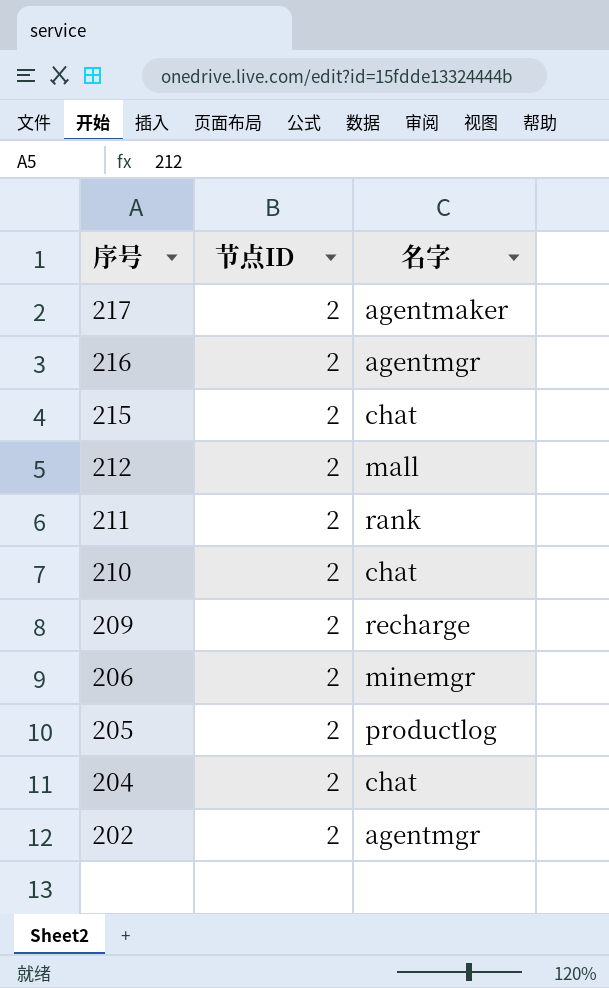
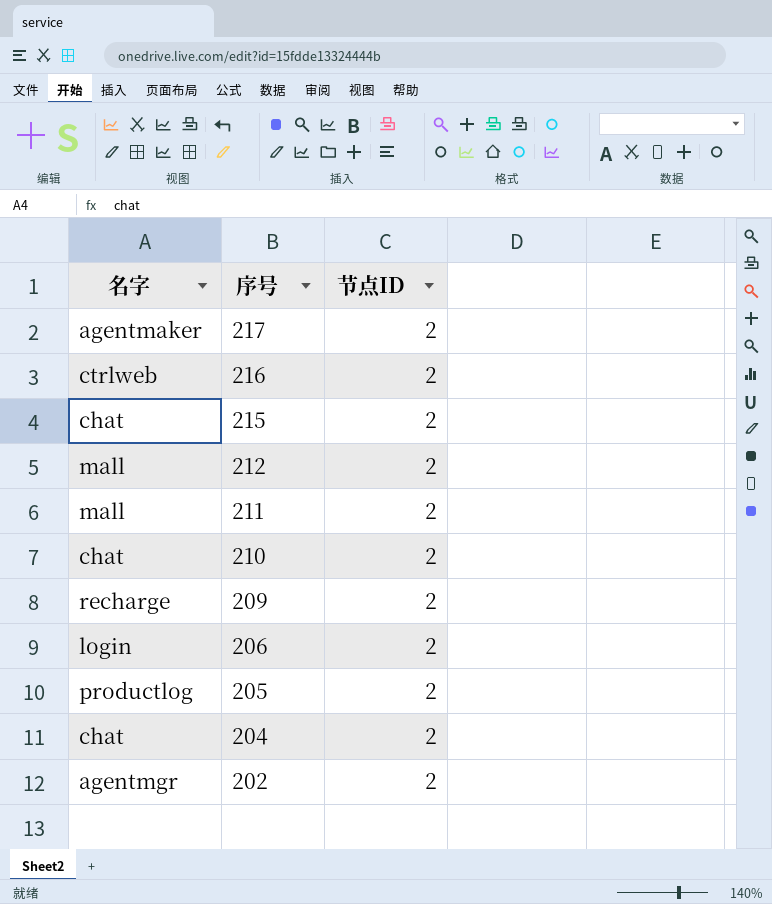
column 名字 | position: 3 -> 1
216 | 名字: agentmgr -> ctrlweb
211 | 名字: rank -> mall
206 | 名字: minemgr -> login

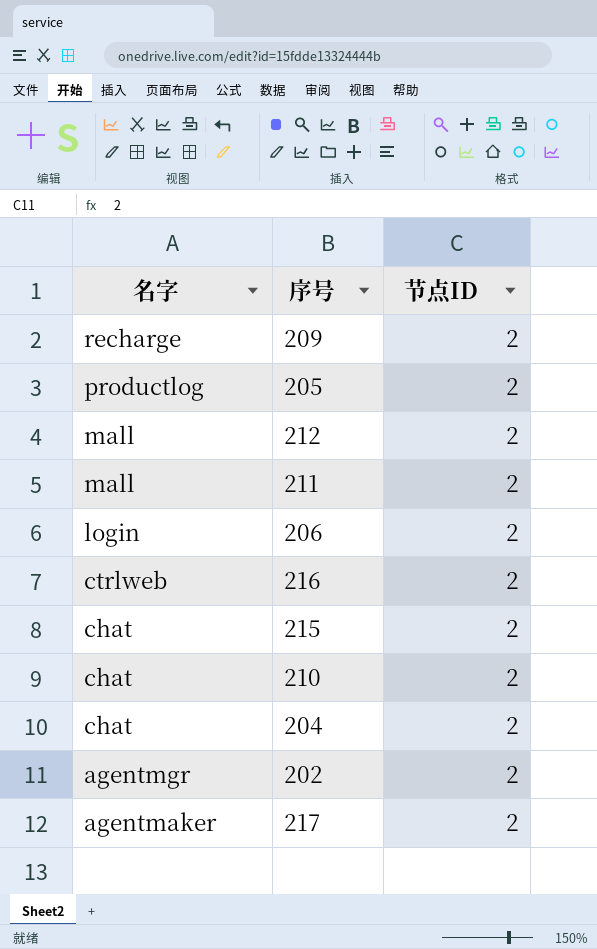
row order: 序号 descending -> 名字 descending

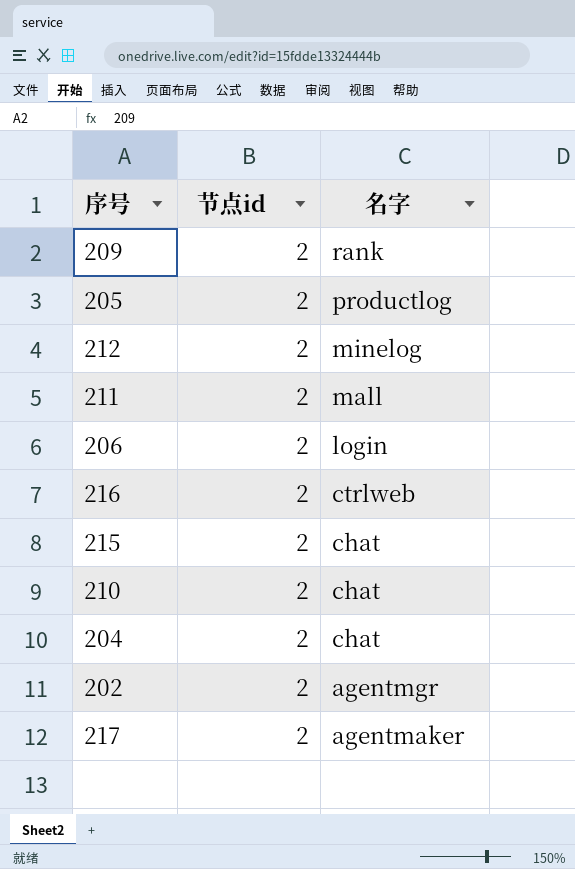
column name: 节点ID -> 节点id
column 名字 | position: 1 -> 3
209 | 名字: recharge -> rank
212 | 名字: mall -> minelog

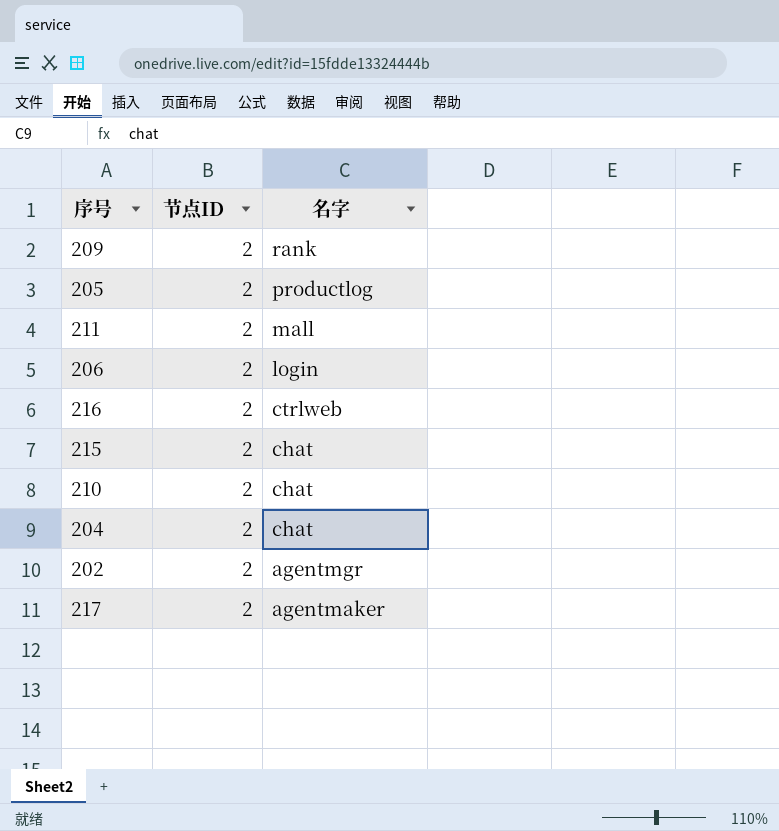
column name: 节点id -> 节点ID
row 212: 2 | minelog -> none

